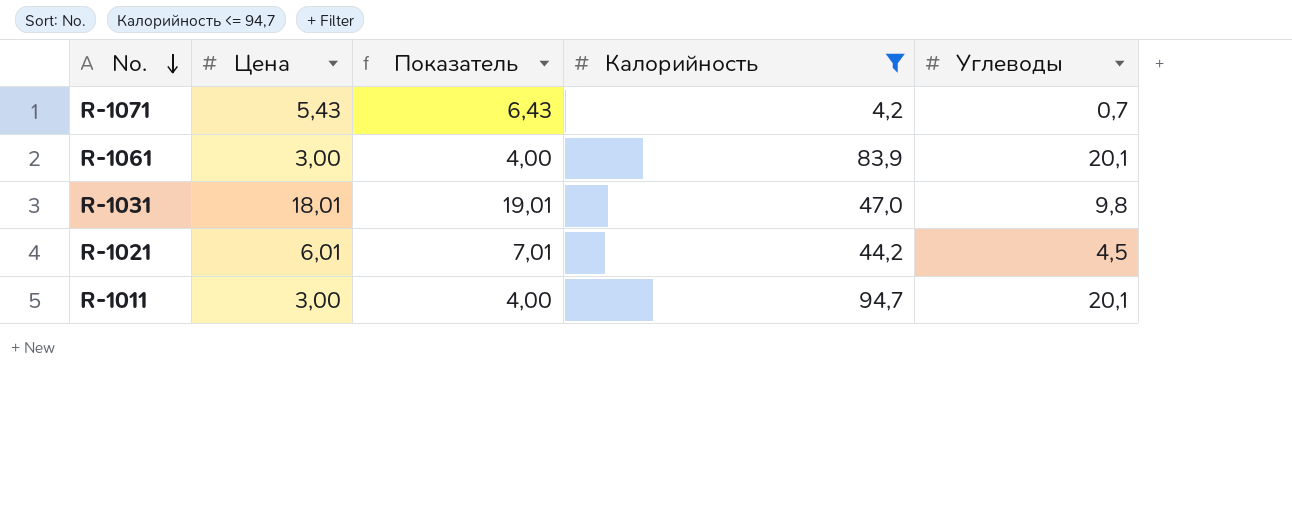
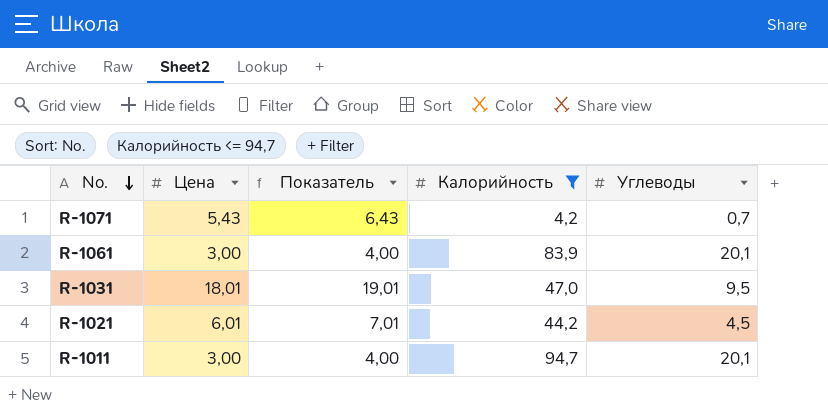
R-1031 | Углеводы: 9,8 -> 9,5

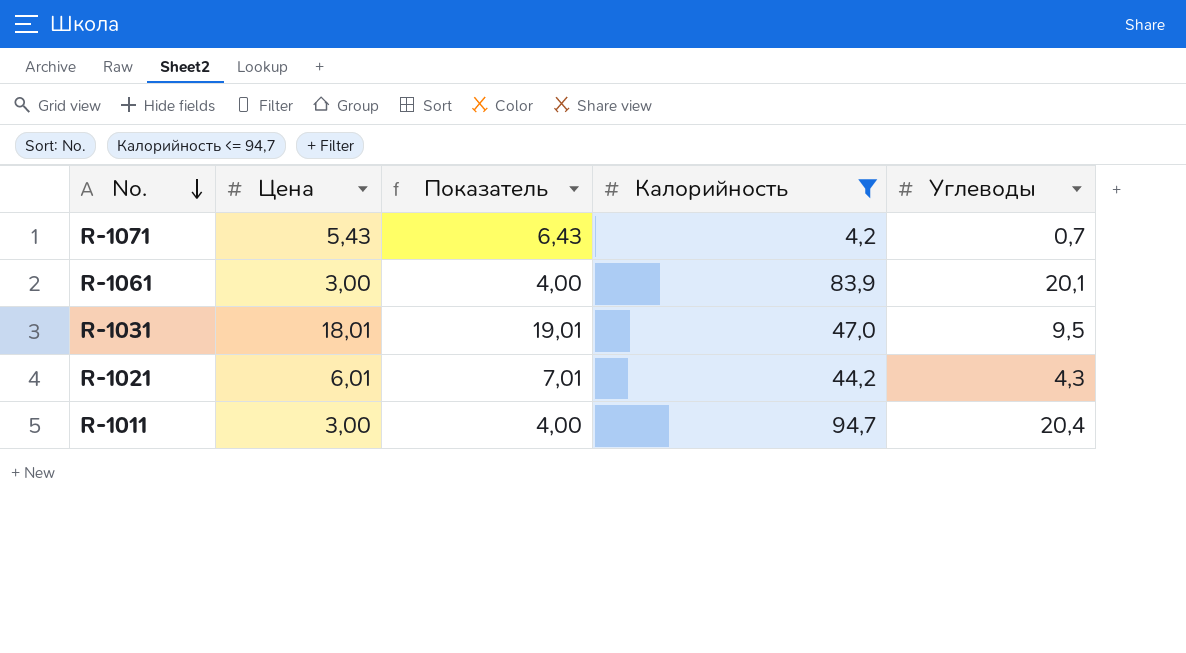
R-1021 | Углеводы: 4,5 -> 4,3
R-1011 | Углеводы: 20,1 -> 20,4

